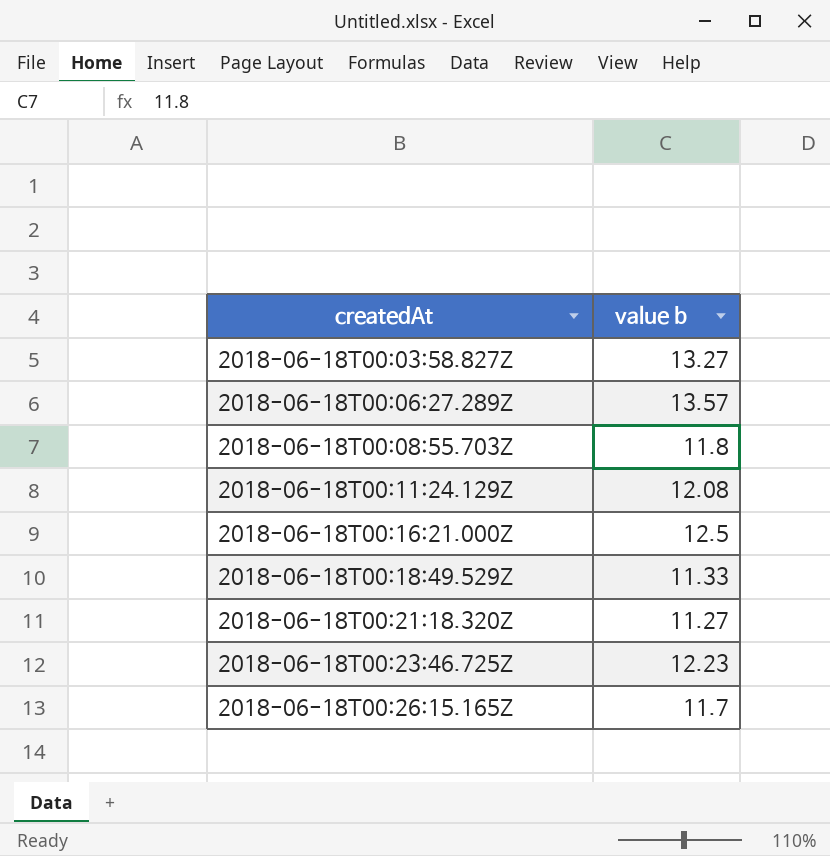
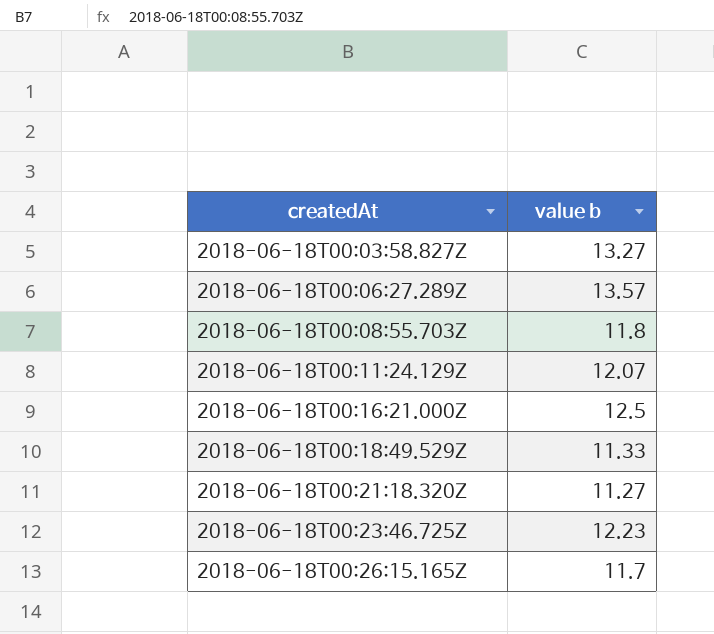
2018-06-18T00:11:24.129Z | value b: 12.08 -> 12.07

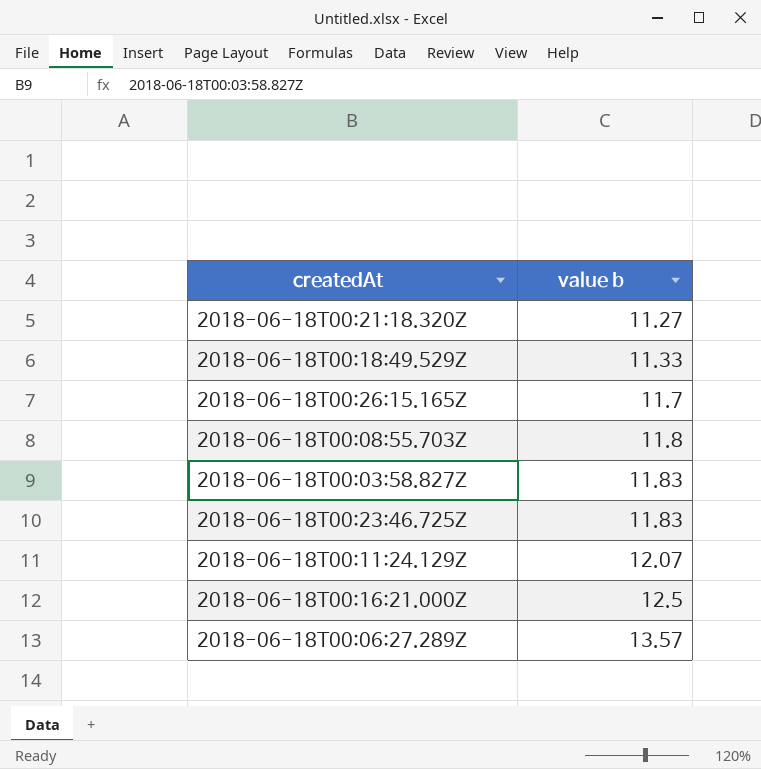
row order: createdAt ascending -> value b ascending
2018-06-18T00:03:58.827Z | value b: 13.27 -> 11.83
2018-06-18T00:23:46.725Z | value b: 12.23 -> 11.83

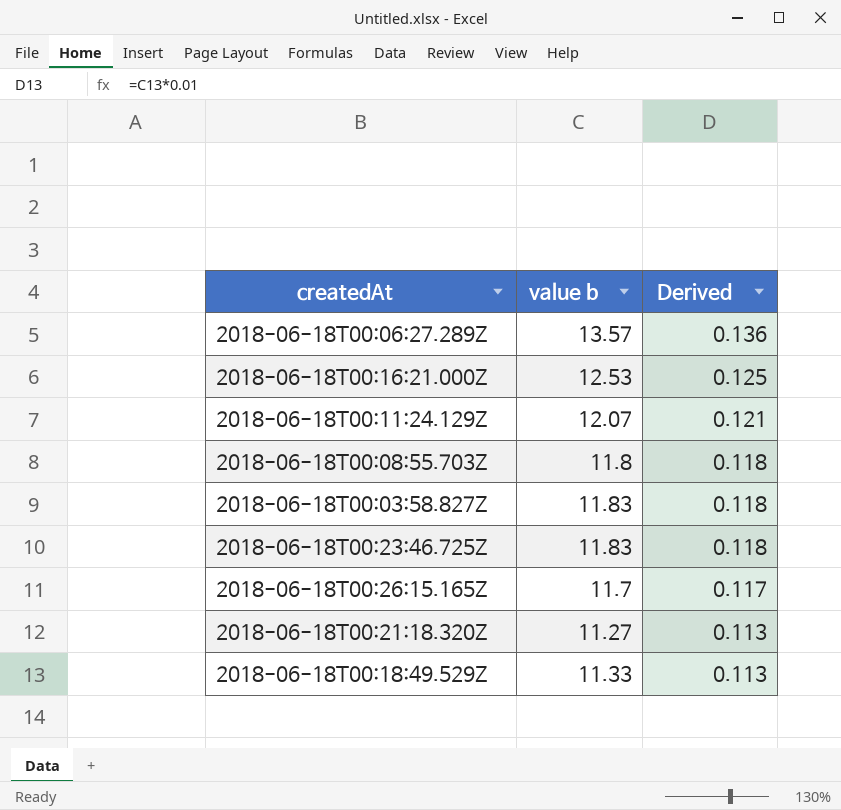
row order: value b ascending -> Derived descending
column Derived | formula: none -> [value b] * 0.01
2018-06-18T00:16:21.000Z | value b: 12.5 -> 12.53

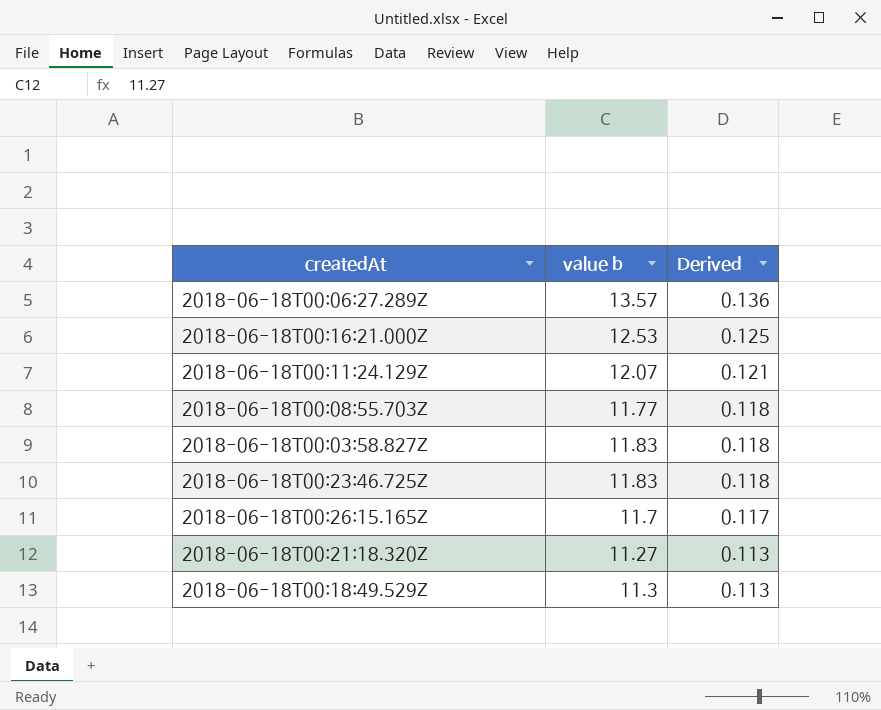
2018-06-18T00:08:55.703Z | value b: 11.8 -> 11.77
2018-06-18T00:18:49.529Z | value b: 11.33 -> 11.3

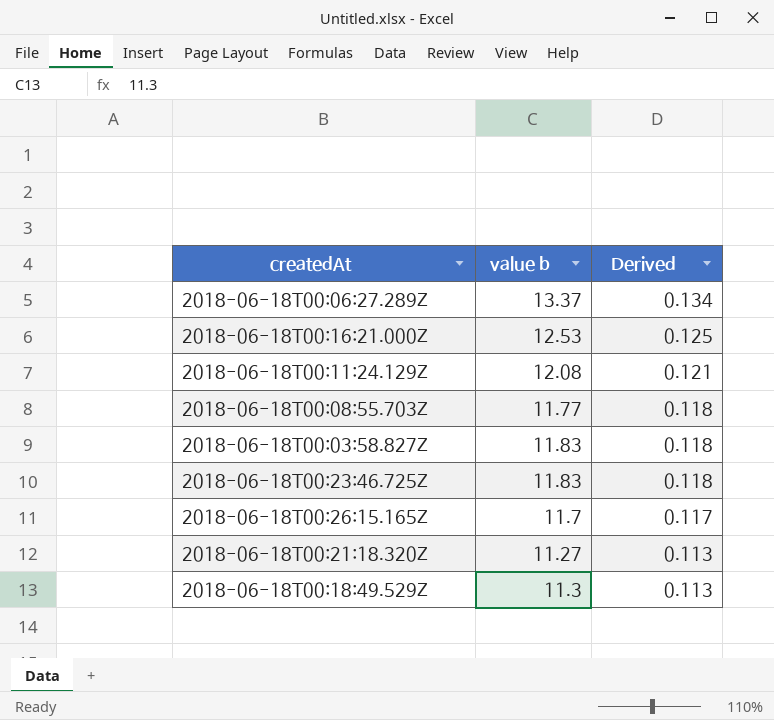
2018-06-18T00:06:27.289Z | value b: 13.57 -> 13.37
2018-06-18T00:06:27.289Z | Derived: 0.136 -> 0.134
2018-06-18T00:11:24.129Z | value b: 12.07 -> 12.08

